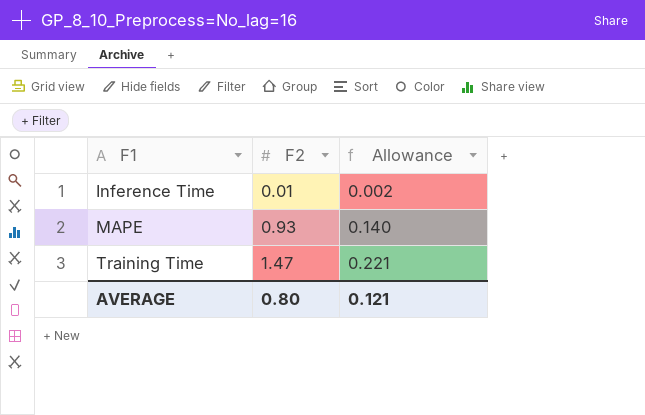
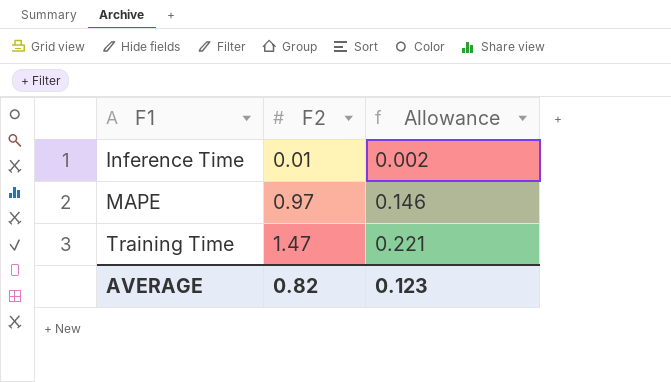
MAPE | F2: 0.93 -> 0.97
MAPE | Allowance: 0.140 -> 0.146
AVERAGE | F2: 0.80 -> 0.82
AVERAGE | Allowance: 0.121 -> 0.123

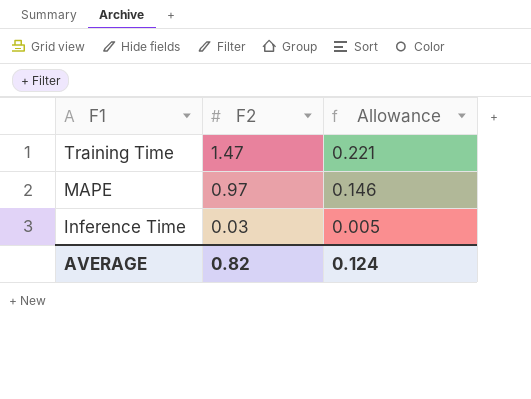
row order: F1 ascending -> F1 descending
Inference Time | F2: 0.01 -> 0.03
Inference Time | Allowance: 0.002 -> 0.005
AVERAGE | Allowance: 0.123 -> 0.124

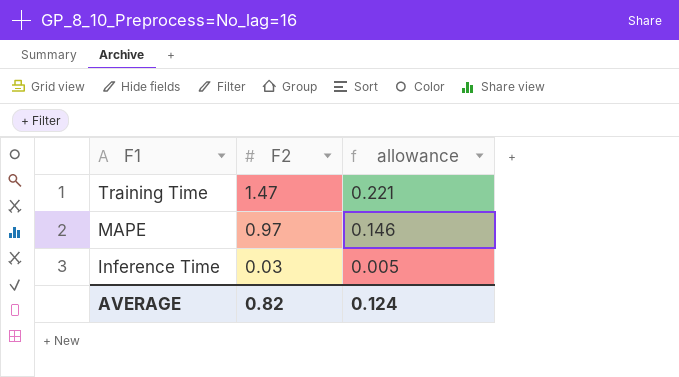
column name: Allowance -> allowance

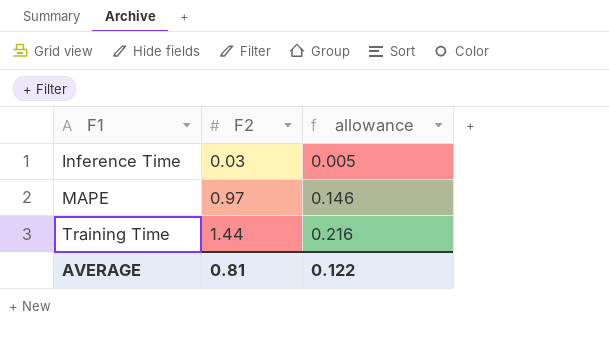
row order: F1 descending -> F1 ascending
Training Time | F2: 1.47 -> 1.44
Training Time | allowance: 0.221 -> 0.216
AVERAGE | F2: 0.82 -> 0.81
AVERAGE | allowance: 0.124 -> 0.122

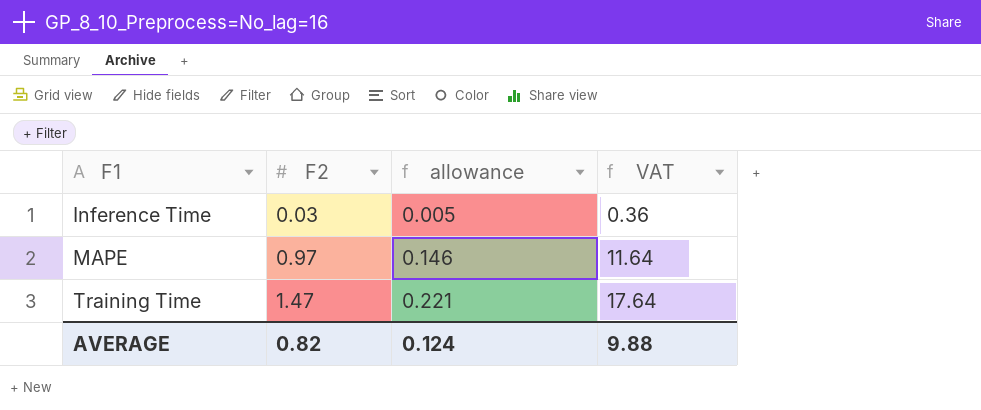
column VAT | formula: none -> [F2] * 12
Training Time | F2: 1.44 -> 1.47
Training Time | allowance: 0.216 -> 0.221
AVERAGE | F2: 0.81 -> 0.82
AVERAGE | allowance: 0.122 -> 0.124

